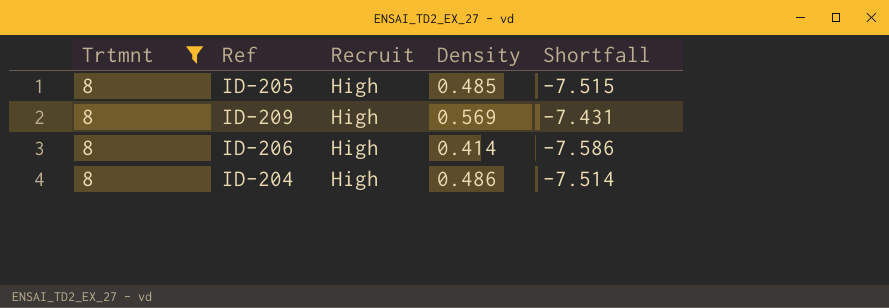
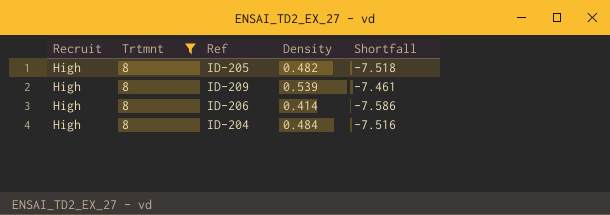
column Recruit | position: 3 -> 1
ID-205 | Density: 0.485 -> 0.482
ID-205 | Shortfall: -7.515 -> -7.518
ID-209 | Density: 0.569 -> 0.539
ID-209 | Shortfall: -7.431 -> -7.461
ID-204 | Density: 0.486 -> 0.484
ID-204 | Shortfall: -7.514 -> -7.516

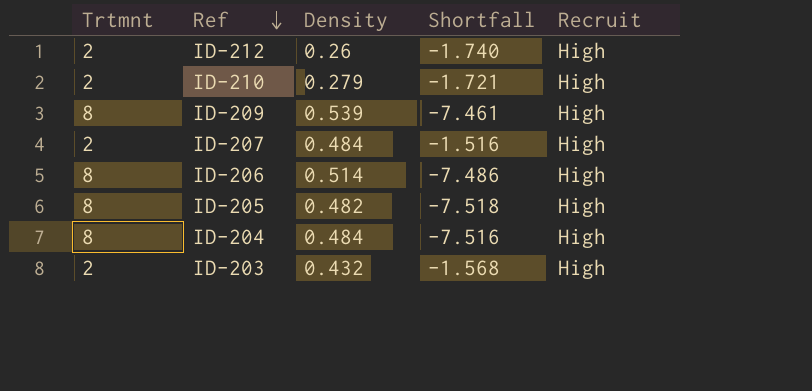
filter: Trtmnt = 8 -> none
row order: none -> Ref descending
column Recruit | position: 1 -> 5
ID-206 | Density: 0.414 -> 0.514
ID-206 | Shortfall: -7.586 -> -7.486

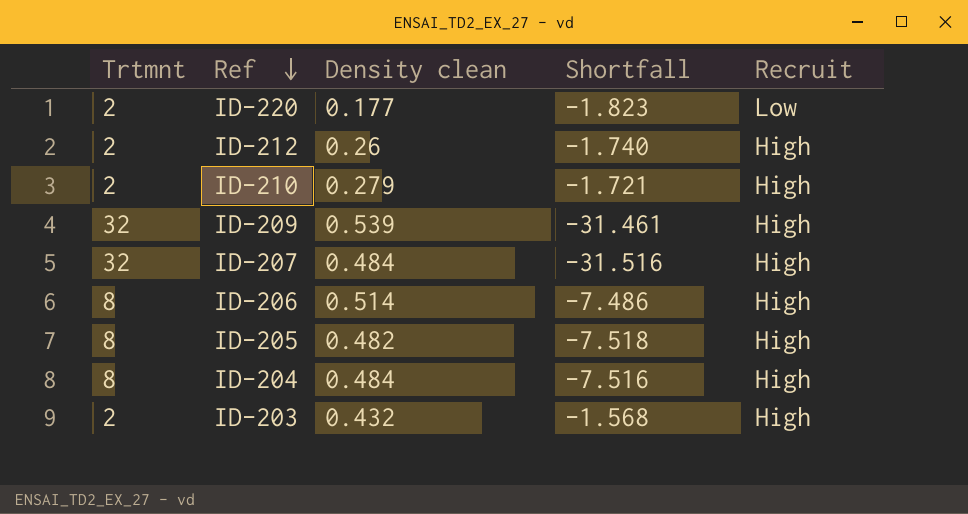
column name: Density -> Density clean
row ID-220: none -> 2 | 0.177 | -1.823 | Low
ID-209 | Trtmnt: 8 -> 32
ID-209 | Shortfall: -7.461 -> -31.461
ID-207 | Trtmnt: 2 -> 32
ID-207 | Shortfall: -1.516 -> -31.516

